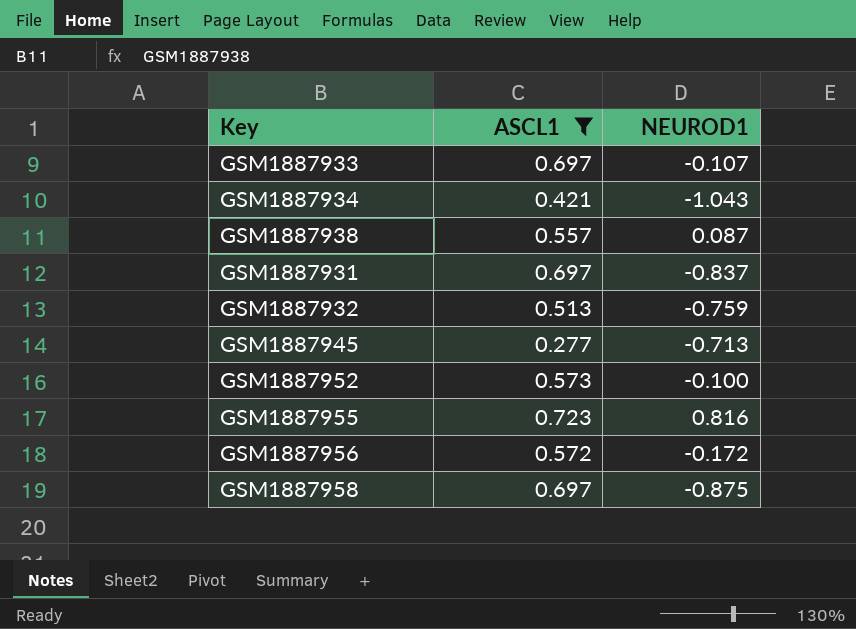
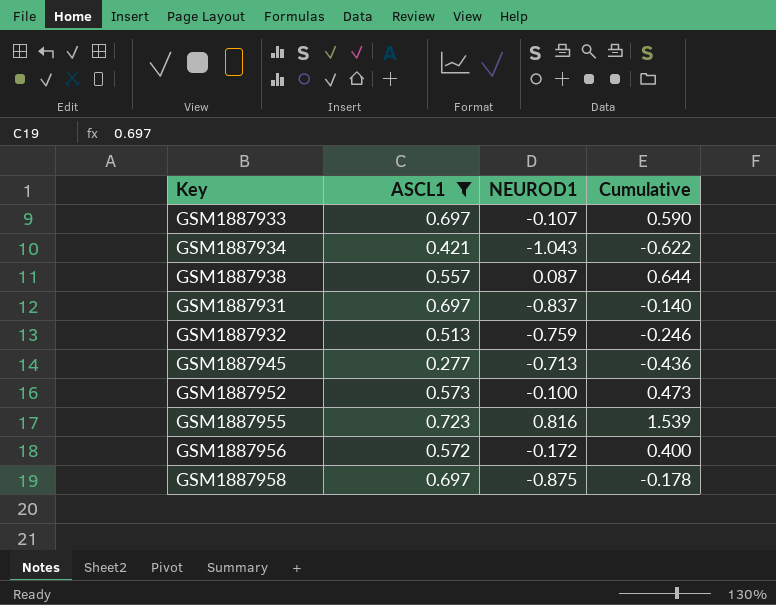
column Cumulative | formula: none -> [ASCL1] + [NEUROD1]

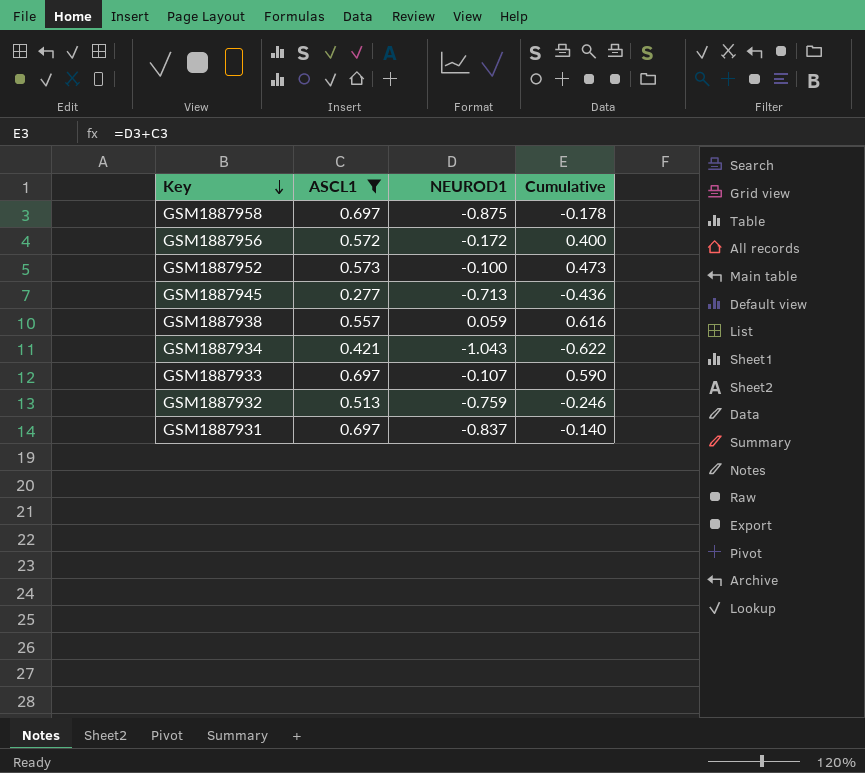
row order: none -> Key descending
row GSM1887955: 0.723 | 0.816 | 1.539 -> none
GSM1887938 | NEUROD1: 0.087 -> 0.059
GSM1887938 | Cumulative: 0.644 -> 0.616

